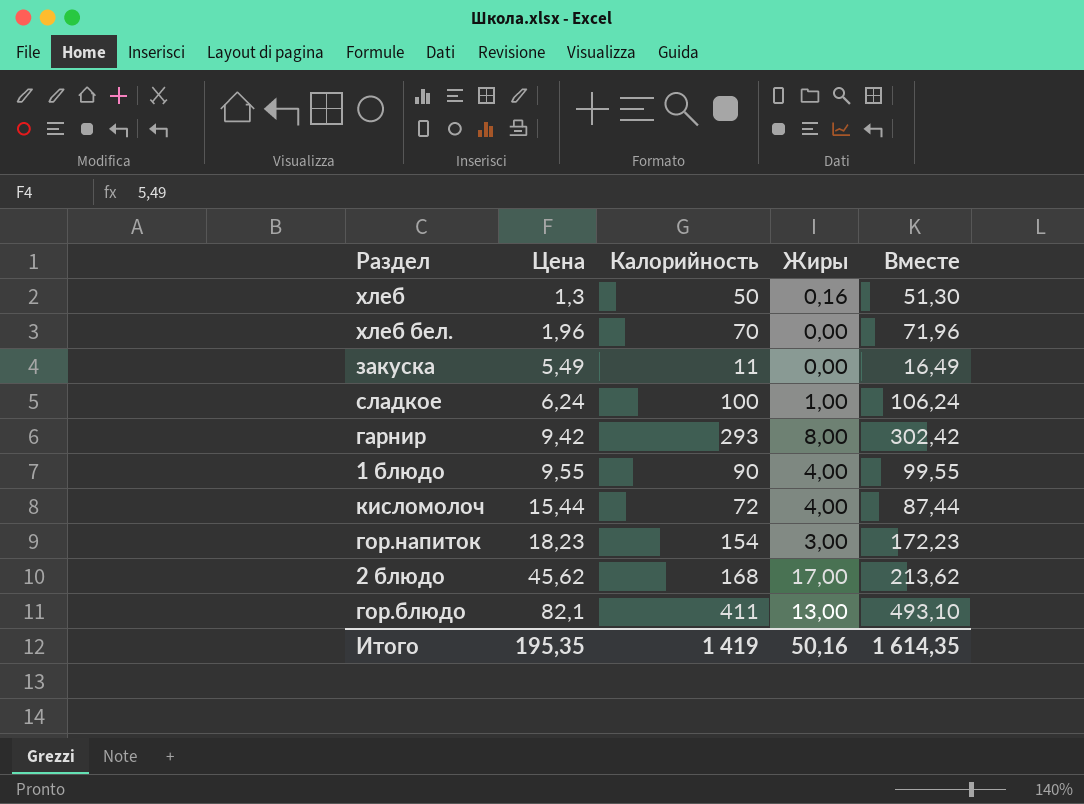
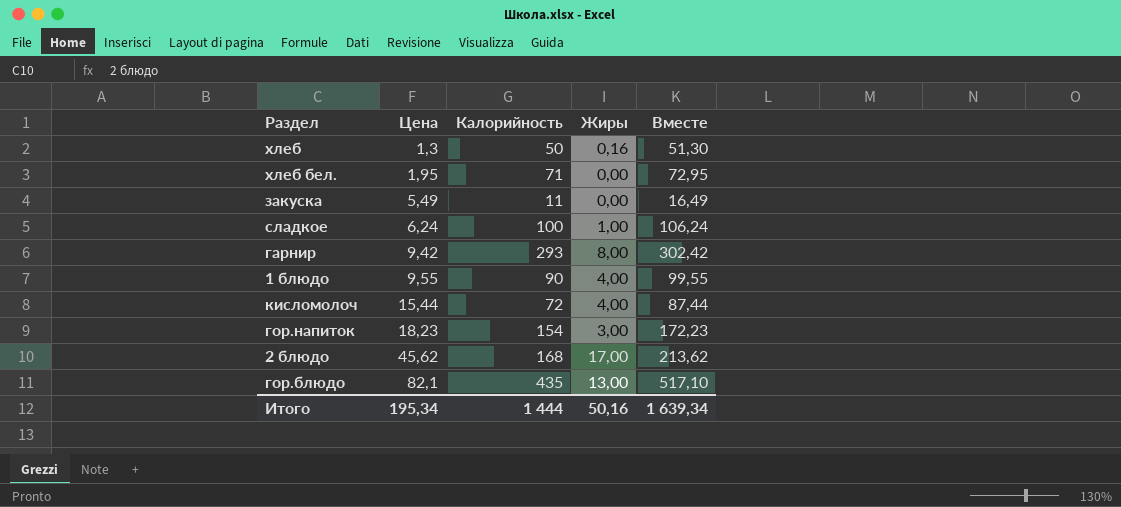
хлеб бел. | Цена: 1,96 -> 1,95
хлеб бел. | Калорийность: 70 -> 71
хлеб бел. | Вместе: 71,96 -> 72,95
гор.блюдо | Калорийность: 411 -> 435
гор.блюдо | Вместе: 493,10 -> 517,10
Итого | Цена: 195,35 -> 195,34
Итого | Калорийность: 1 419 -> 1 444
Итого | Вместе: 1 614,35 -> 1 639,34

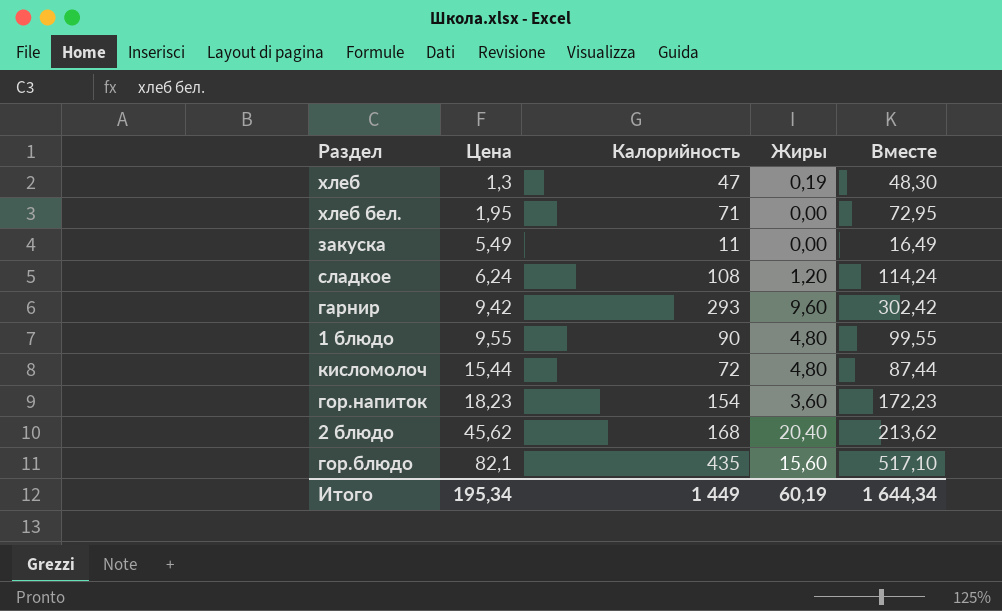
хлеб | Калорийность: 50 -> 47
хлеб | Жиры: 0,16 -> 0,19
хлеб | Вместе: 51,30 -> 48,30
сладкое | Калорийность: 100 -> 108
сладкое | Жиры: 1,00 -> 1,20
сладкое | Вместе: 106,24 -> 114,24
гарнир | Жиры: 8,00 -> 9,60
1 блюдо | Жиры: 4,00 -> 4,80
кисломолоч | Жиры: 4,00 -> 4,80
гор.напиток | Жиры: 3,00 -> 3,60
2 блюдо | Жиры: 17,00 -> 20,40
гор.блюдо | Жиры: 13,00 -> 15,60
Итого | Калорийность: 1 444 -> 1 449
Итого | Жиры: 50,16 -> 60,19
Итого | Вместе: 1 639,34 -> 1 644,34

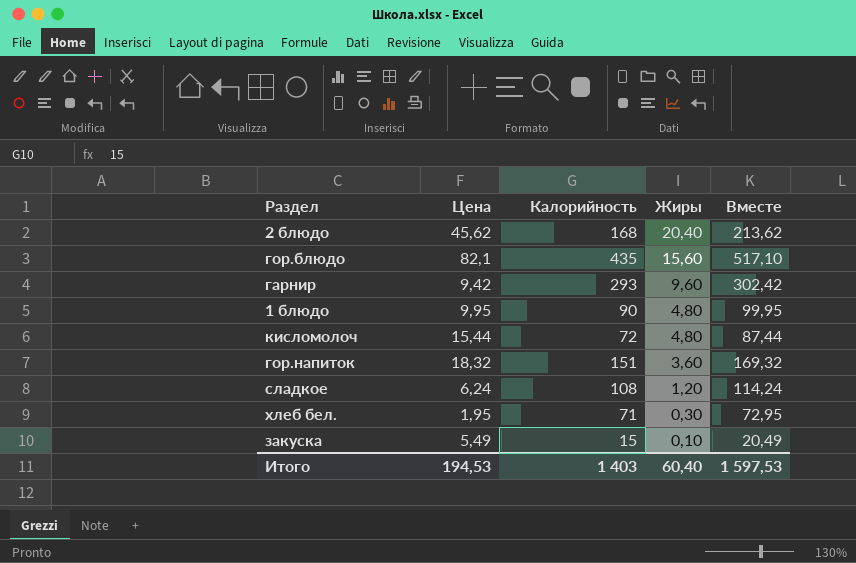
row order: Цена ascending -> Жиры descending
row хлеб: 1,3 | 47 | 0,19 | 48,30 -> none
1 блюдо | Цена: 9,55 -> 9,95
1 блюдо | Вместе: 99,55 -> 99,95
гор.напиток | Цена: 18,23 -> 18,32
гор.напиток | Калорийность: 154 -> 151
гор.напиток | Вместе: 172,23 -> 169,32
хлеб бел. | Жиры: 0,00 -> 0,30
закуска | Калорийность: 11 -> 15
закуска | Жиры: 0,00 -> 0,10
закуска | Вместе: 16,49 -> 20,49
Итого | Цена: 195,34 -> 194,53
Итого | Калорийность: 1 449 -> 1 403
Итого | Жиры: 60,19 -> 60,40
Итого | Вместе: 1 644,34 -> 1 597,53

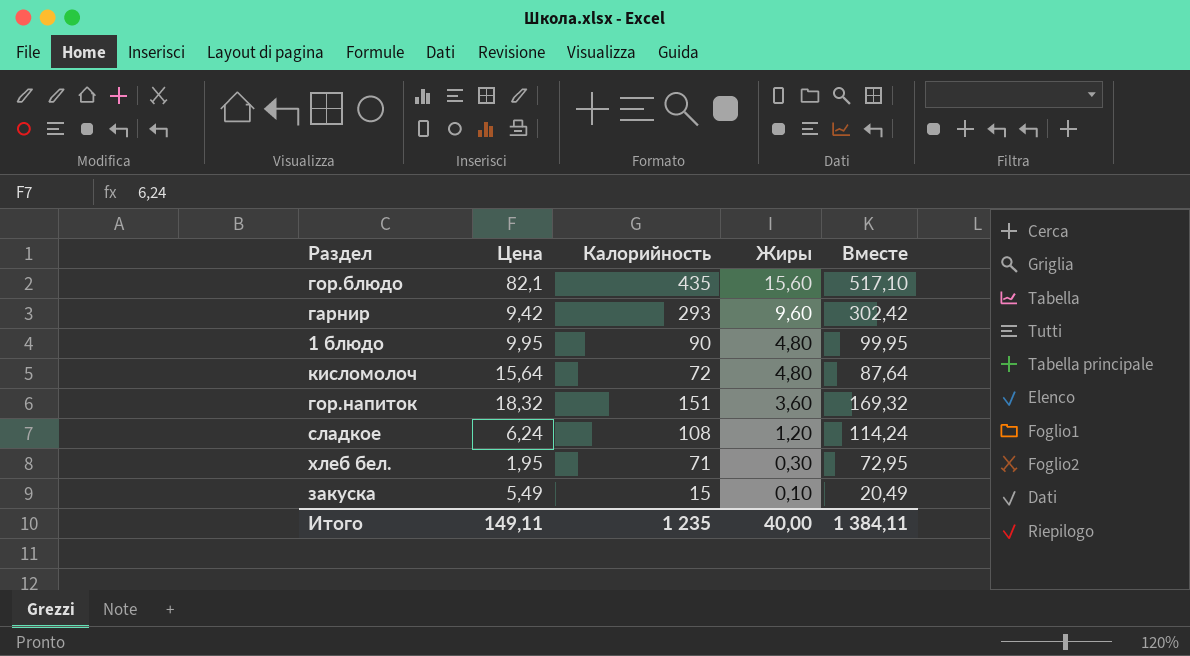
row 2 блюдо: 45,62 | 168 | 20,40 | 213,62 -> none
кисломолоч | Цена: 15,44 -> 15,64
кисломолоч | Вместе: 87,44 -> 87,64
Итого | Цена: 194,53 -> 149,11
Итого | Калорийность: 1 403 -> 1 235
Итого | Жиры: 60,40 -> 40,00
Итого | Вместе: 1 597,53 -> 1 384,11

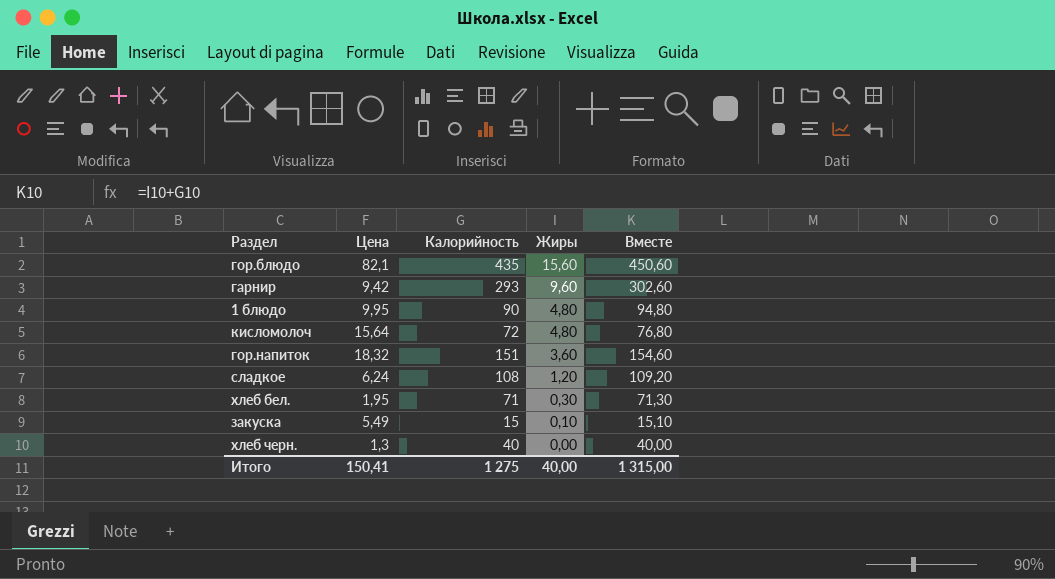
column Вместе | formula: [Цена] + [Калорийность] -> [Калорийность] + [Жиры]
row хлеб черн.: none -> 1,3 | 40 | 0,00 | 40,00
Итого | Цена: 149,11 -> 150,41
Итого | Калорийность: 1 235 -> 1 275
Итого | Вместе: 1 384,11 -> 1 315,00

